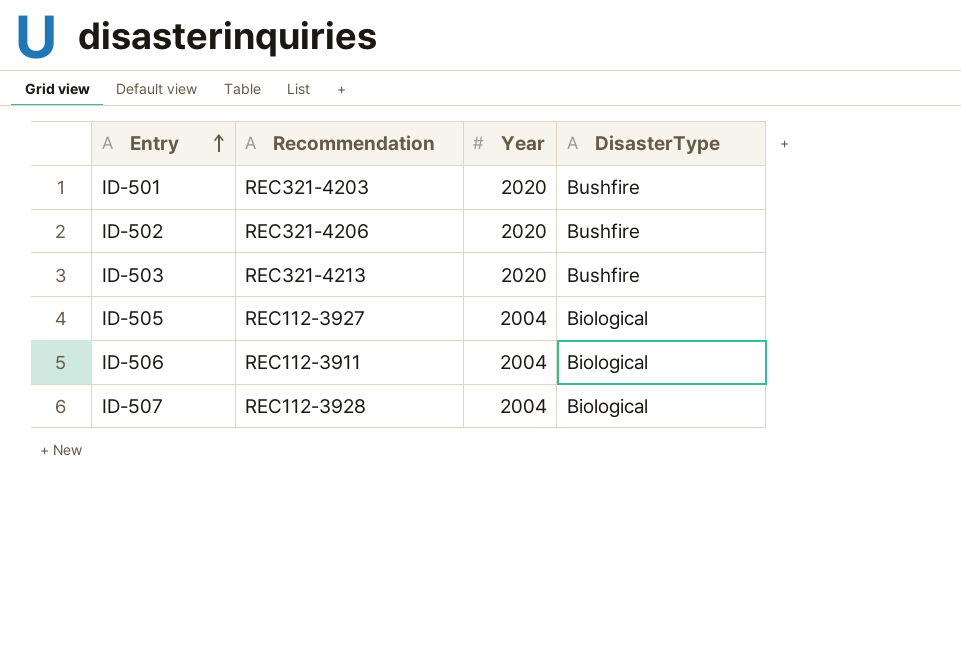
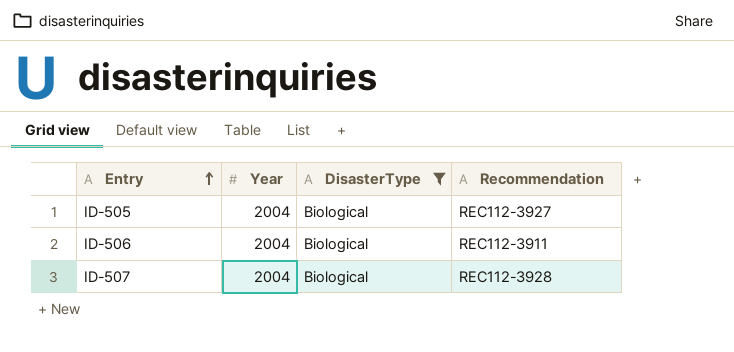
filter: none -> DisasterType = Biological
column Recommendation | position: 2 -> 4

